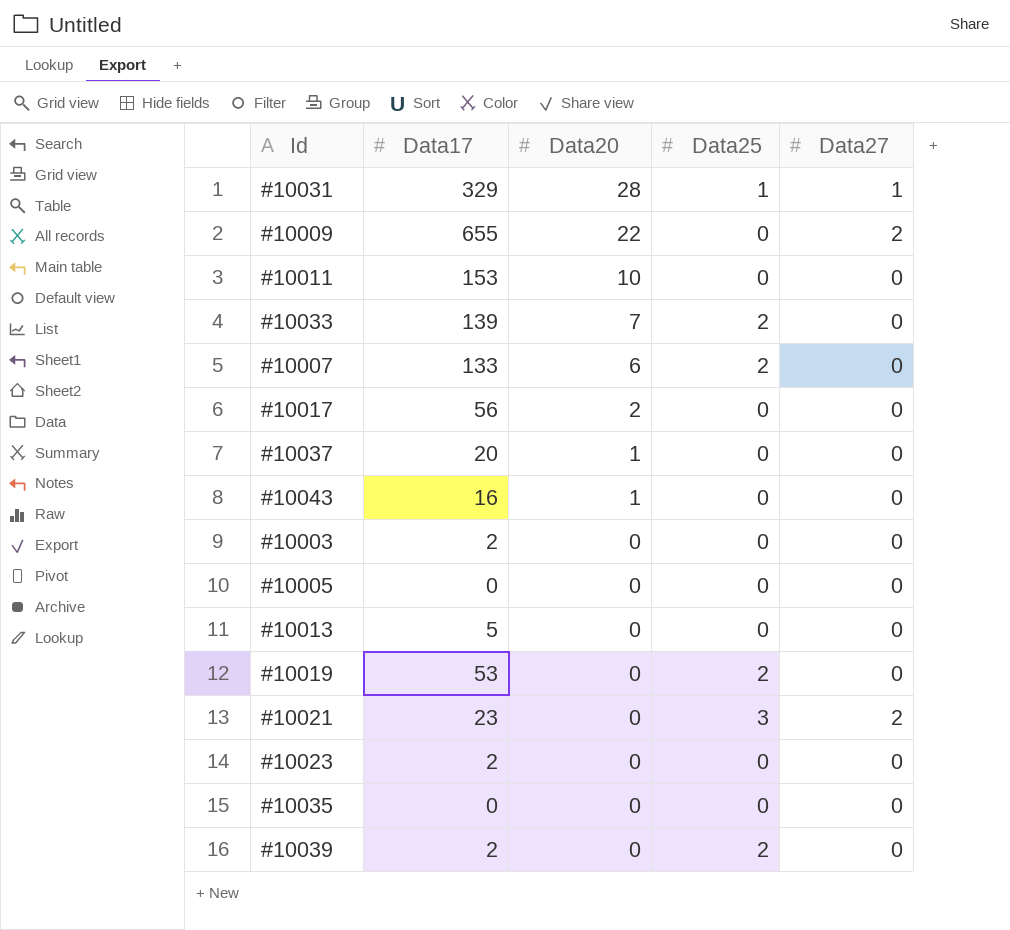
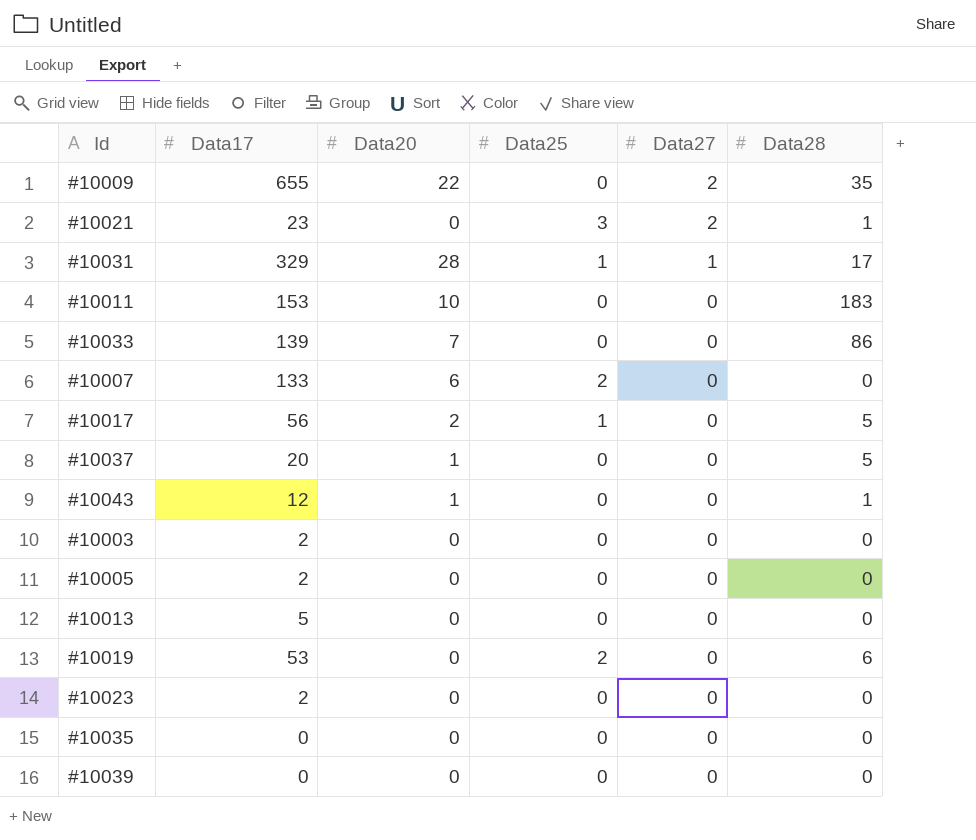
row order: Data20 descending -> Data27 descending
column Data28 | position: none -> 6
#10033 | Data25: 2 -> 0
#10017 | Data25: 0 -> 1
#10043 | Data17: 16 -> 12
#10005 | Data17: 0 -> 2
#10039 | Data17: 2 -> 0
#10039 | Data25: 2 -> 0

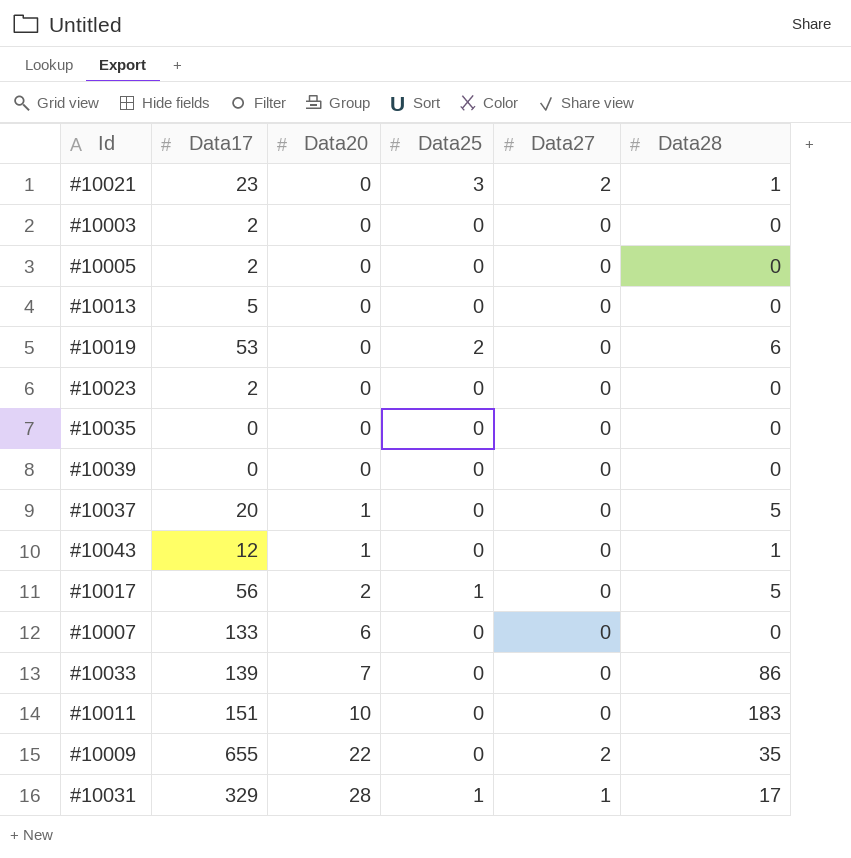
row order: Data27 descending -> Data20 ascending
#10007 | Data25: 2 -> 0
#10011 | Data17: 153 -> 151

